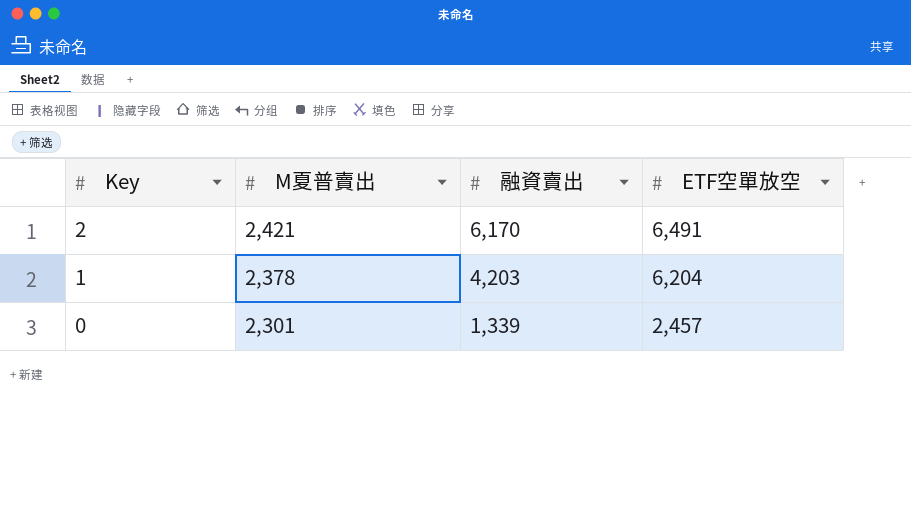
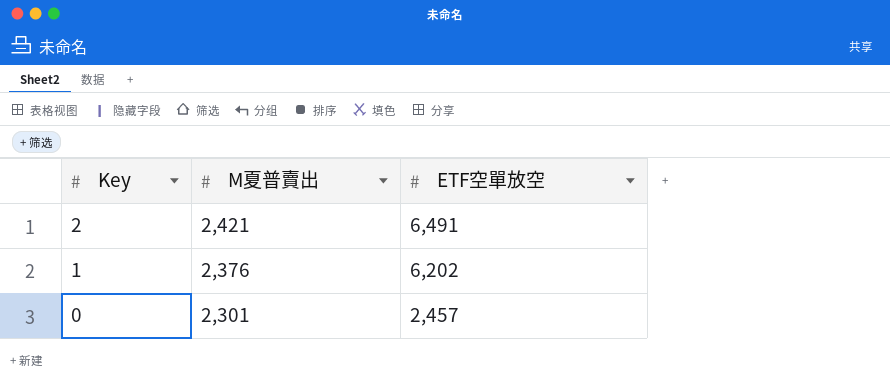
column 融資賣出 | position: 3 -> none
1 | M夏普賣出: 2,378 -> 2,376
1 | ETF空單放空: 6,204 -> 6,202

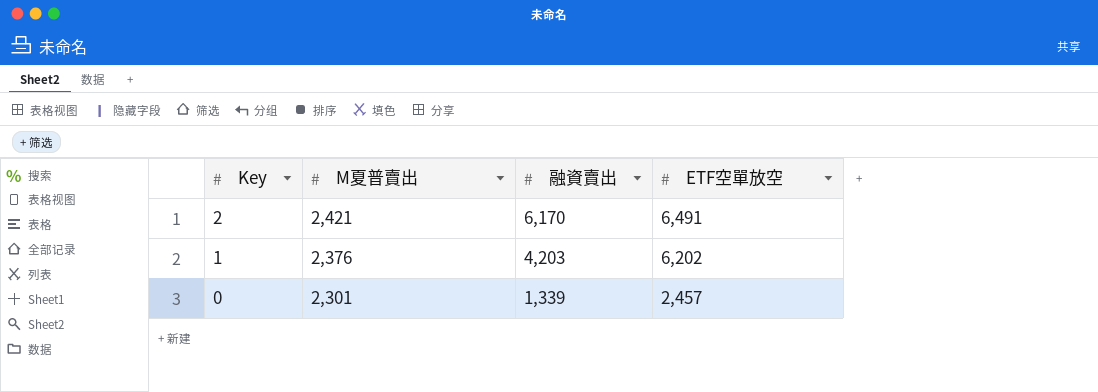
column 融資賣出 | position: none -> 3

